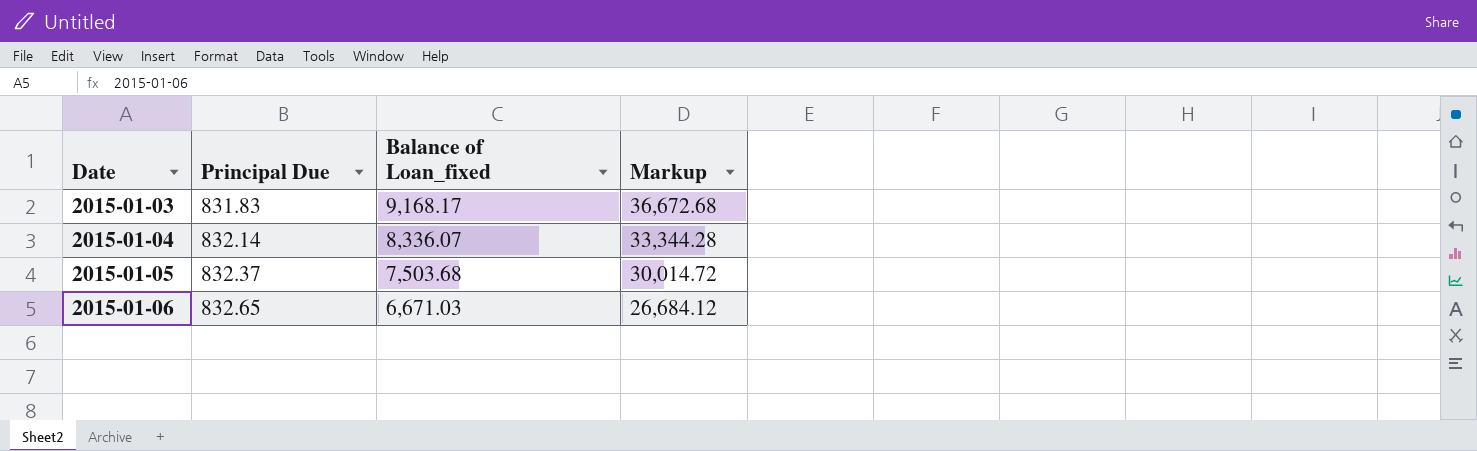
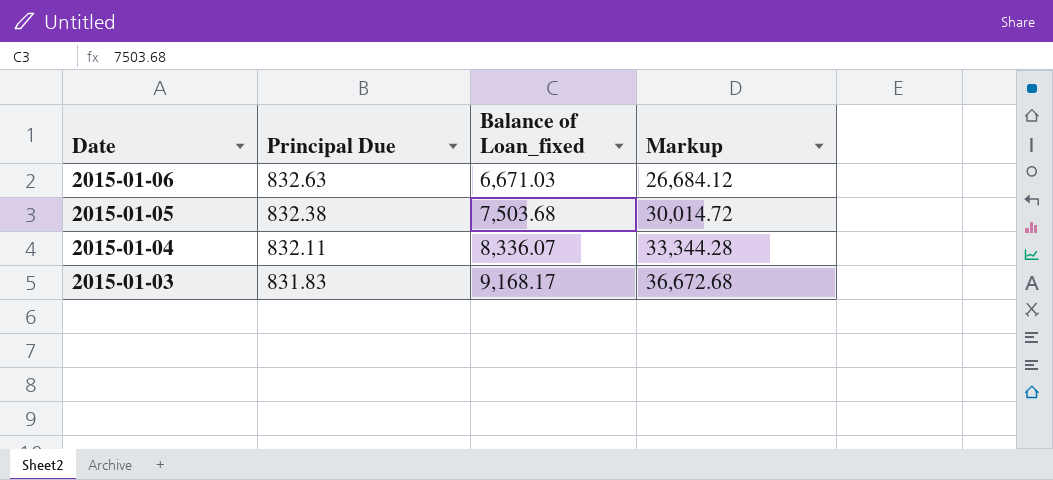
row order: Date ascending -> Date descending
2015-01-06 | Principal Due: 832.65 -> 832.63
2015-01-05 | Principal Due: 832.37 -> 832.38
2015-01-04 | Principal Due: 832.14 -> 832.11

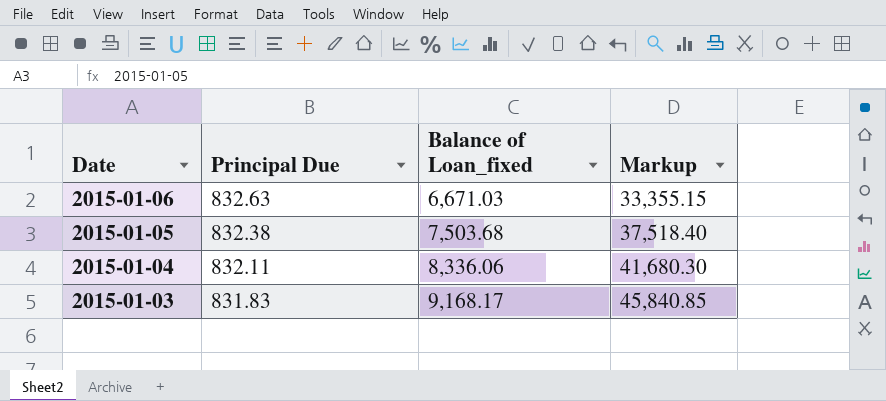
column Markup | formula: [Balance of Loan_fixed] * 4 -> [Balance of Loan_fixed] * 5
2015-01-04 | Balance of Loan_fixed: 8,336.07 -> 8,336.06

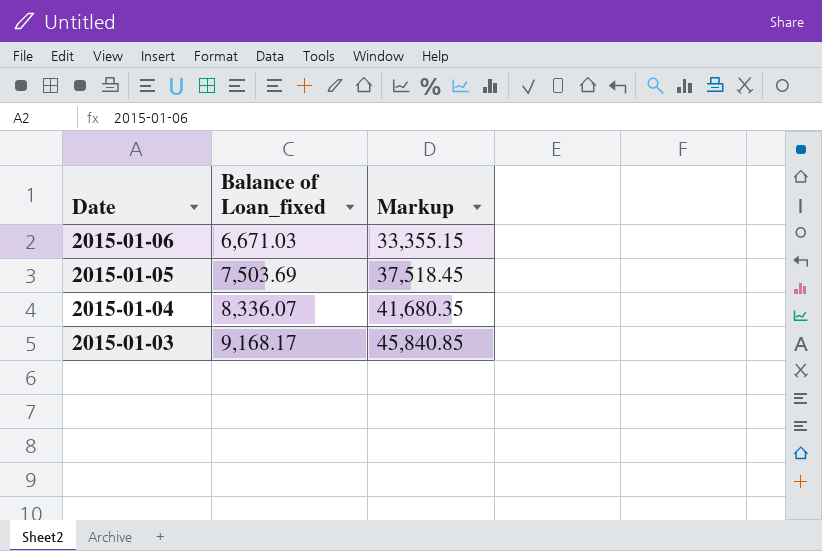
column Principal Due | position: 2 -> none
2015-01-05 | Balance of Loan_fixed: 7,503.68 -> 7,503.69
2015-01-05 | Markup: 37,518.40 -> 37,518.45
2015-01-04 | Balance of Loan_fixed: 8,336.06 -> 8,336.07
2015-01-04 | Markup: 41,680.30 -> 41,680.35

